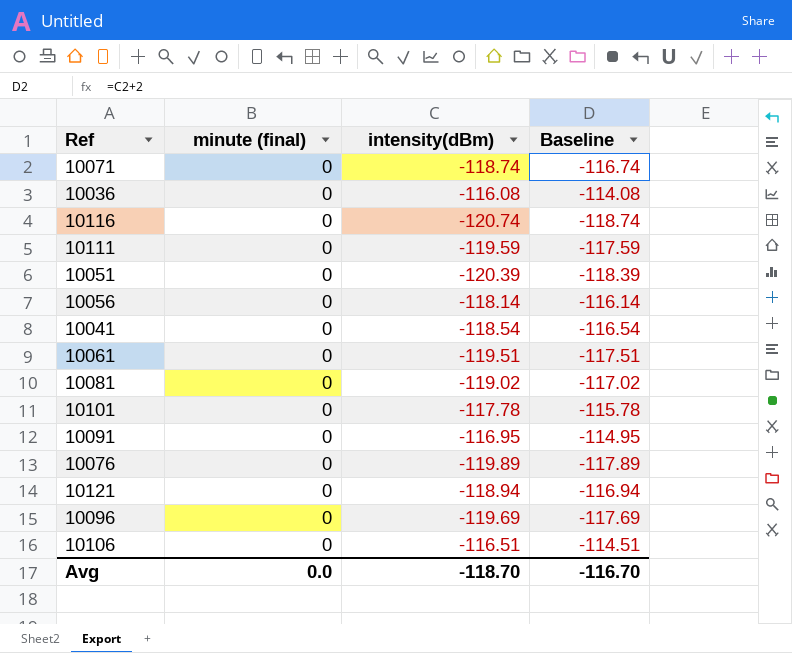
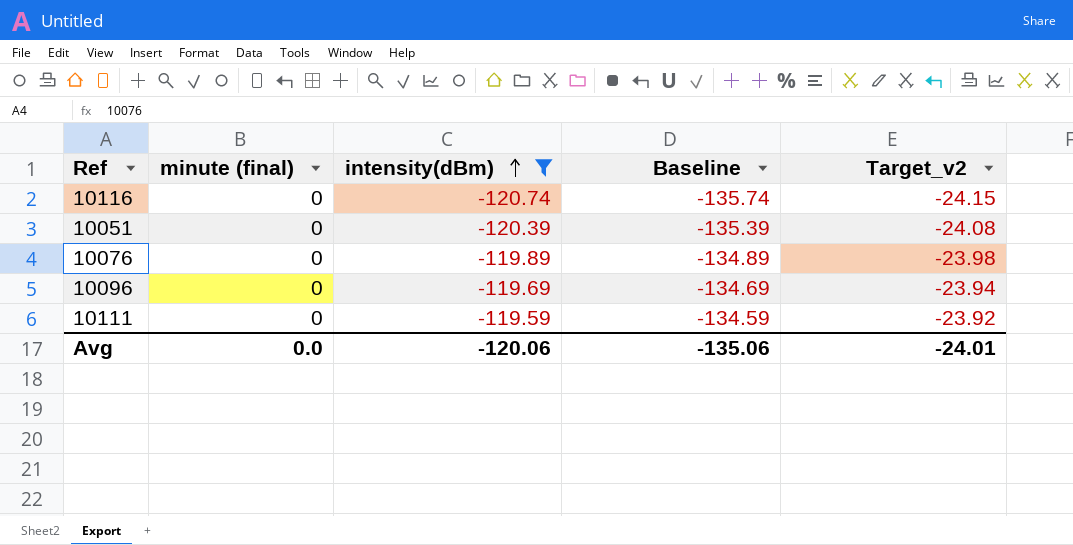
filter: none -> intensity(dBm) <= -119.59
row order: none -> intensity(dBm) ascending
column Baseline | formula: [intensity(dBm)] + 2 -> [intensity(dBm)] - 15
column Target_v2 | formula: none -> [intensity(dBm)] * 0.2
Avg | intensity(dBm): -118.70 -> -120.06
Avg | Baseline: -116.70 -> -135.06

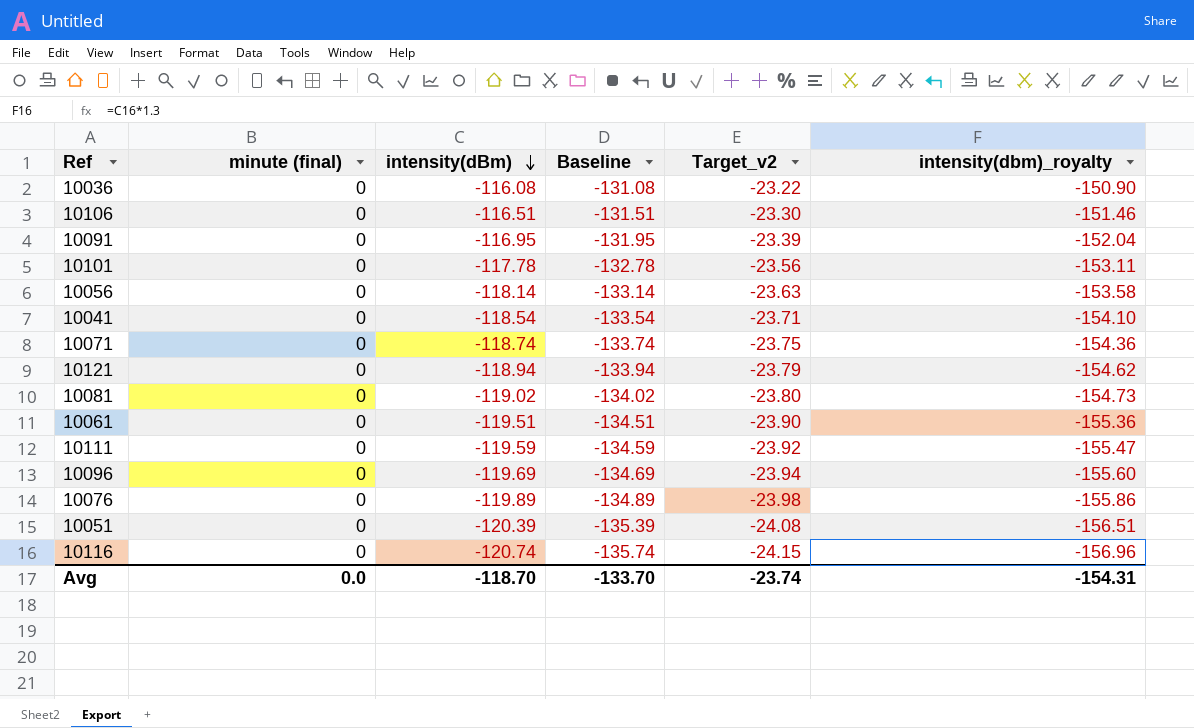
filter: intensity(dBm) <= -119.59 -> none
row order: intensity(dBm) ascending -> intensity(dBm) descending
column intensity(dbm)_royalty | formula: none -> [intensity(dBm)] * 1.3
Avg | intensity(dBm): -120.06 -> -118.70
Avg | Baseline: -135.06 -> -133.70
Avg | Target_v2: -24.01 -> -23.74

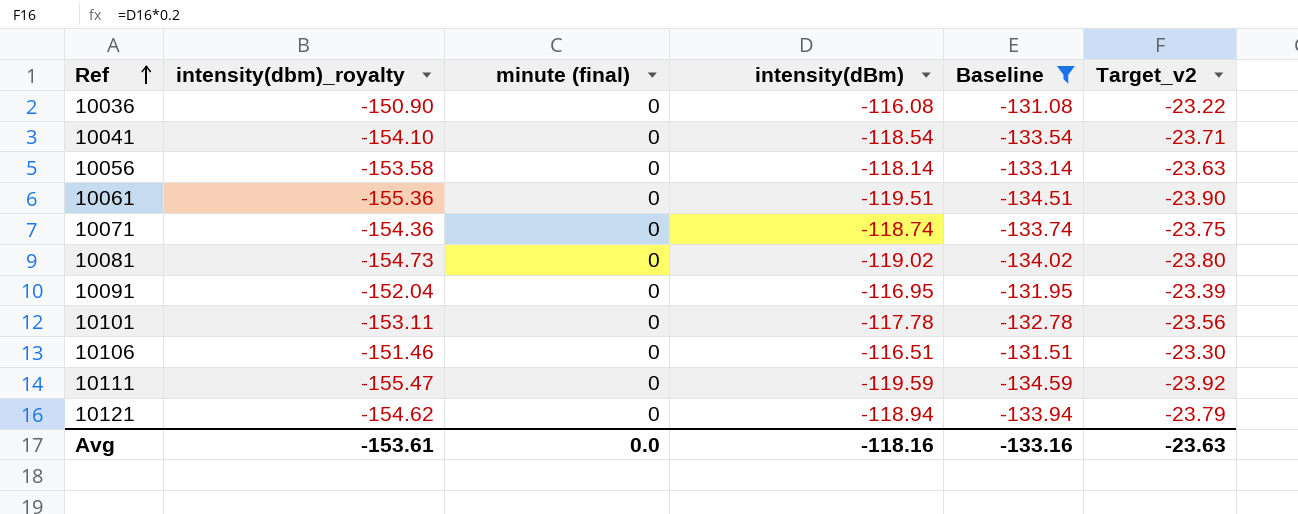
filter: none -> Baseline >= -134.59
row order: intensity(dBm) descending -> Ref ascending
column intensity(dbm)_royalty | position: 6 -> 2
Avg | intensity(dbm)_royalty: -154.31 -> -153.61
Avg | intensity(dBm): -118.70 -> -118.16
Avg | Baseline: -133.70 -> -133.16
Avg | Target_v2: -23.74 -> -23.63

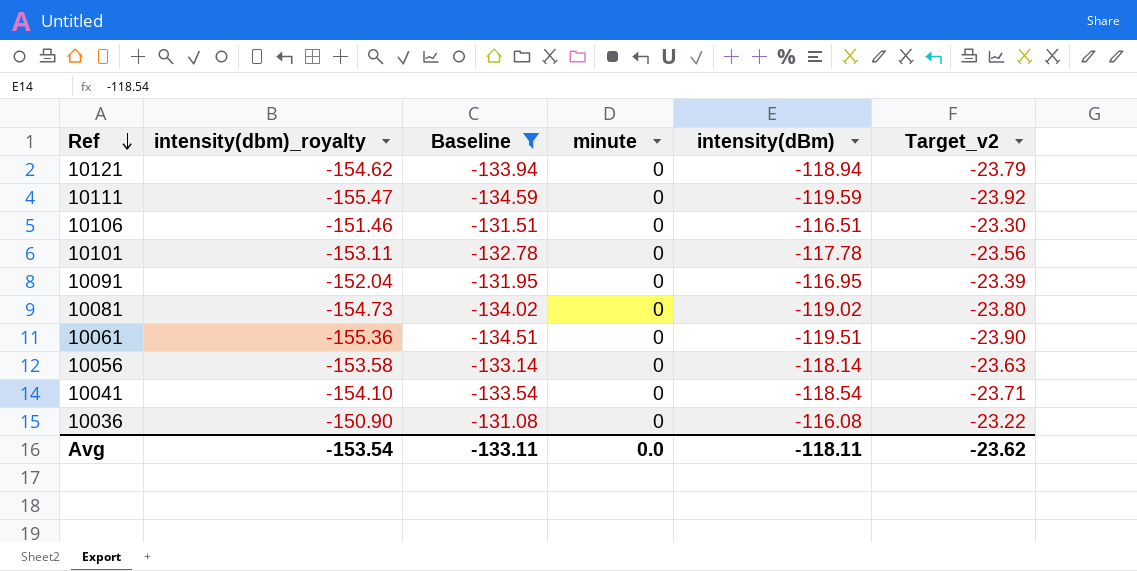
row order: Ref ascending -> Ref descending
column Baseline | position: 5 -> 3
column name: minute (final) -> minute
row 10071: -154.36 | 0 | -118.74 | -133.74 | -23.75 -> none
Avg | intensity(dbm)_royalty: -153.61 -> -153.54
Avg | Baseline: -133.16 -> -133.11
Avg | intensity(dBm): -118.16 -> -118.11
Avg | Target_v2: -23.63 -> -23.62

